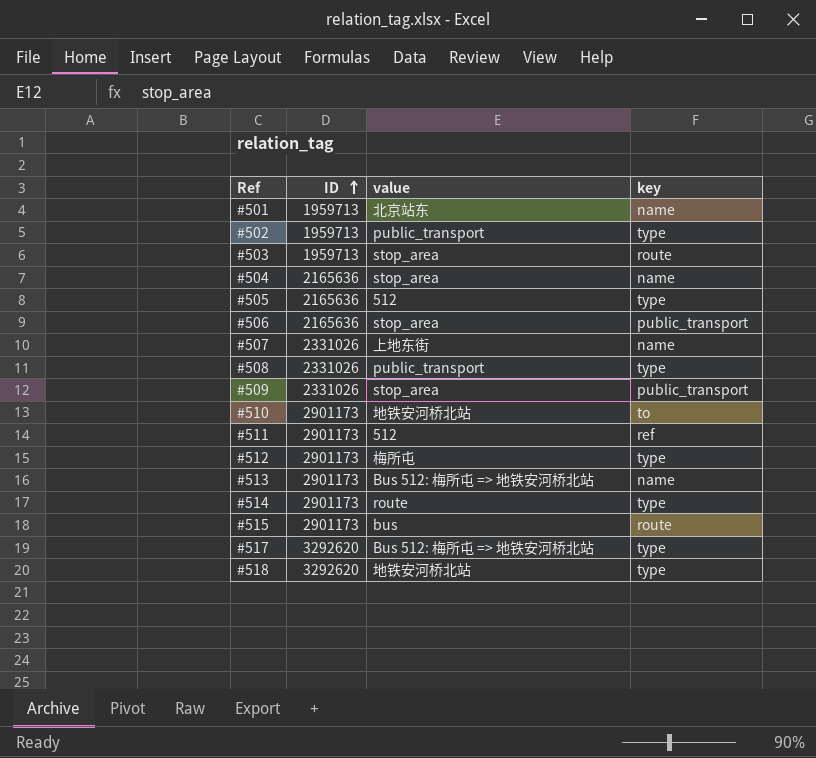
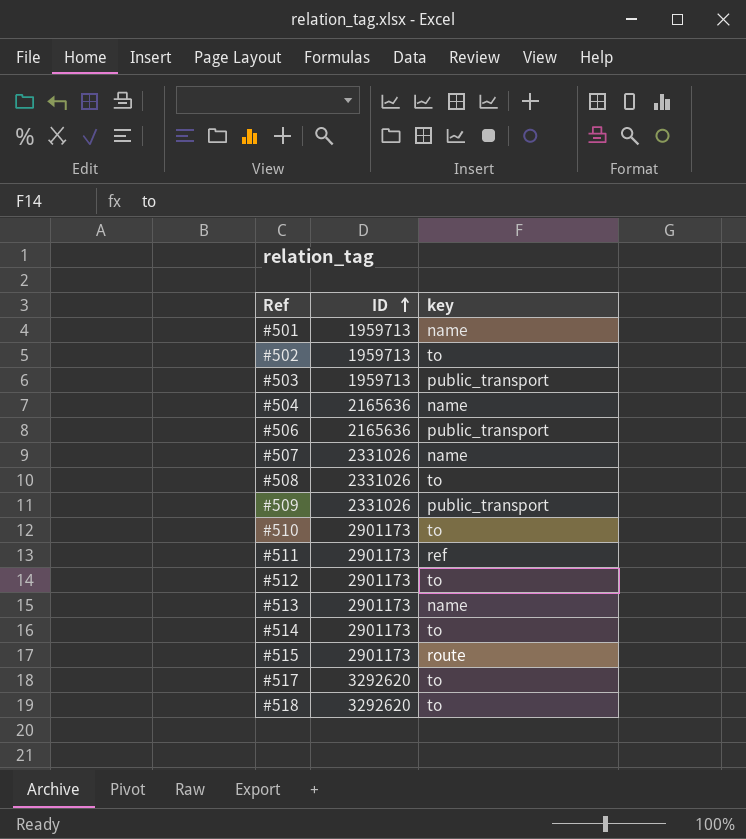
column value | position: 3 -> none
row #505: 2165636 | 512 | type -> none
#502 | key: type -> to
#503 | key: route -> public_transport
#508 | key: type -> to
#512 | key: type -> to
#514 | key: type -> to
#517 | key: type -> to
#518 | key: type -> to

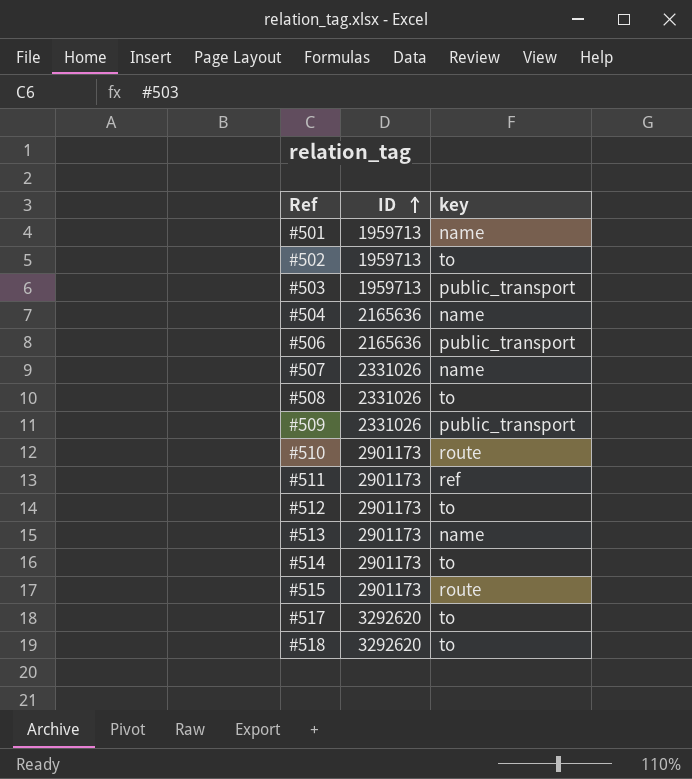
#510 | key: to -> route

